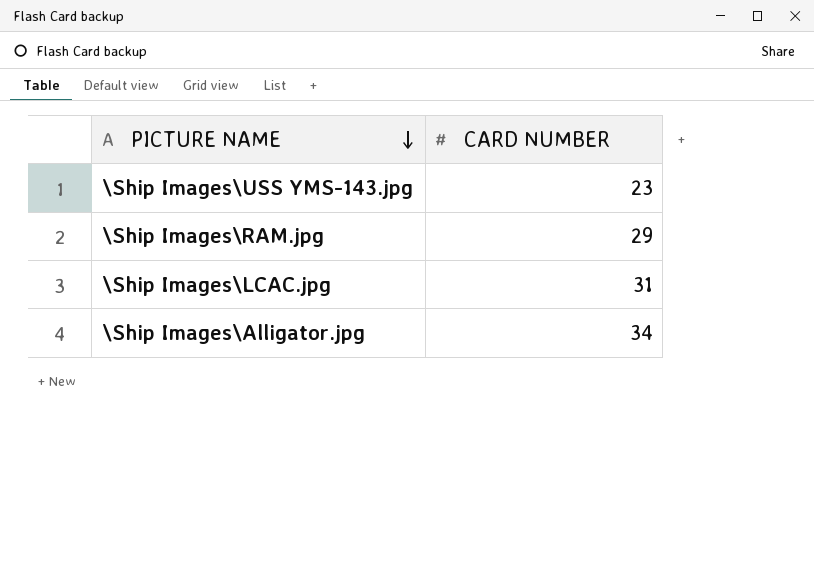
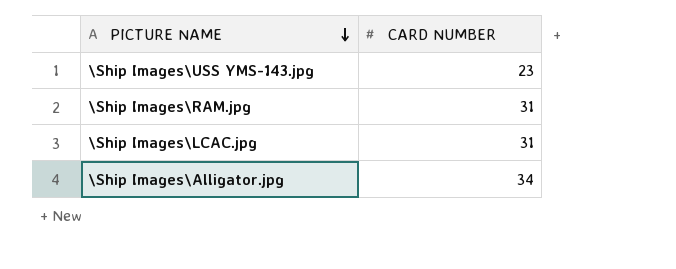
\Ship Images\RAM.jpg | CARD NUMBER: 29 -> 31

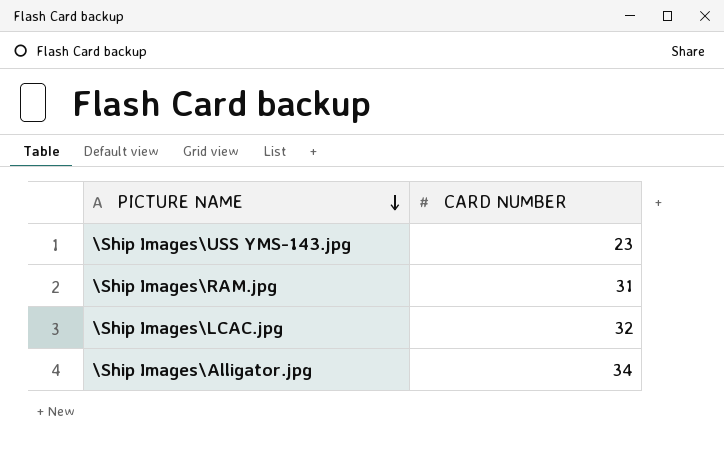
\Ship Images\LCAC.jpg | CARD NUMBER: 31 -> 32

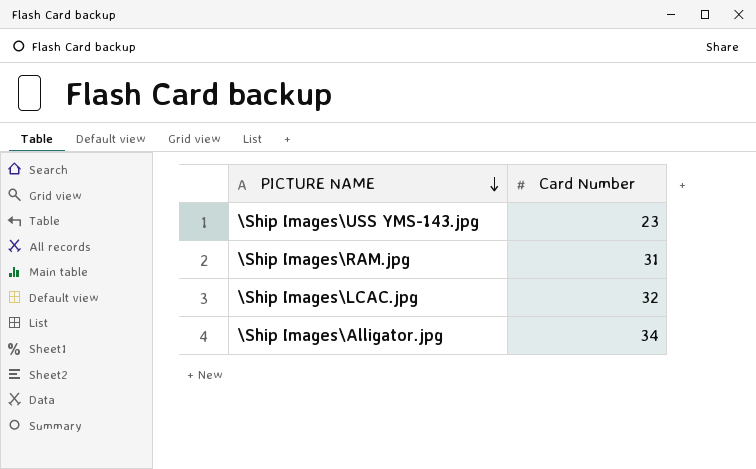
column name: CARD NUMBER -> Card Number

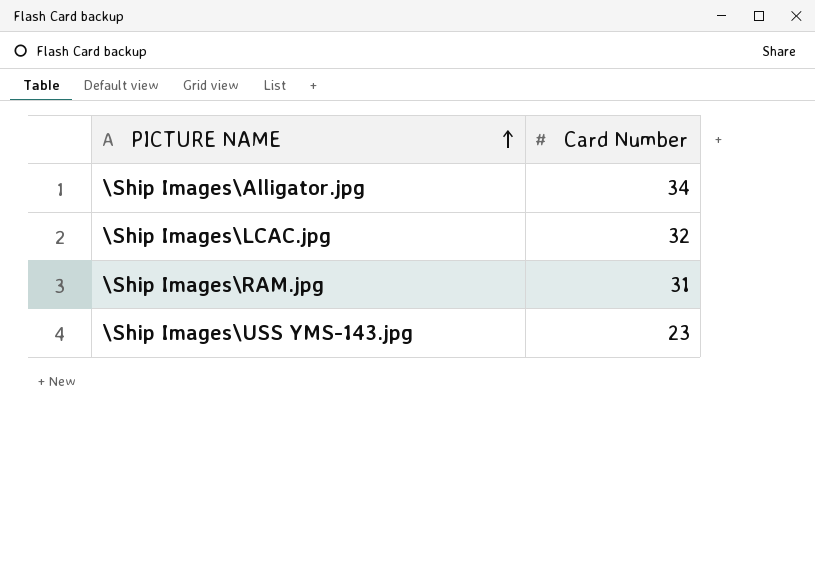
row order: PICTURE NAME descending -> PICTURE NAME ascending

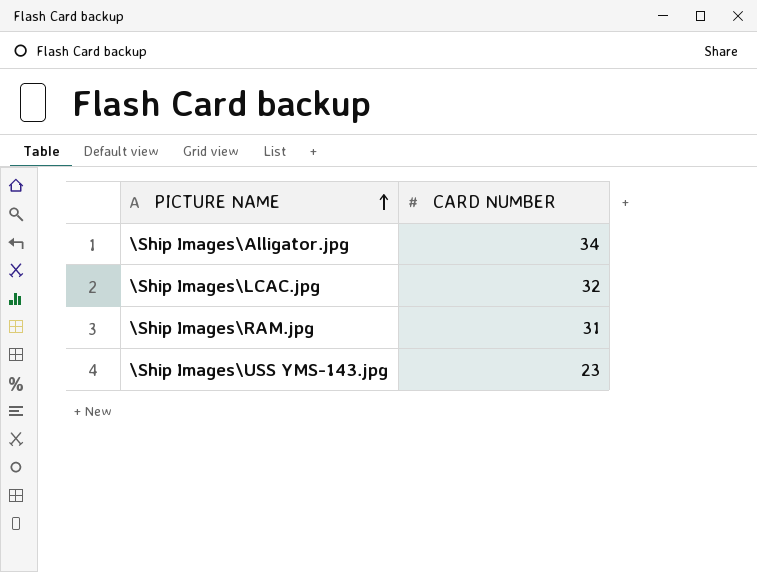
column name: Card Number -> CARD NUMBER

